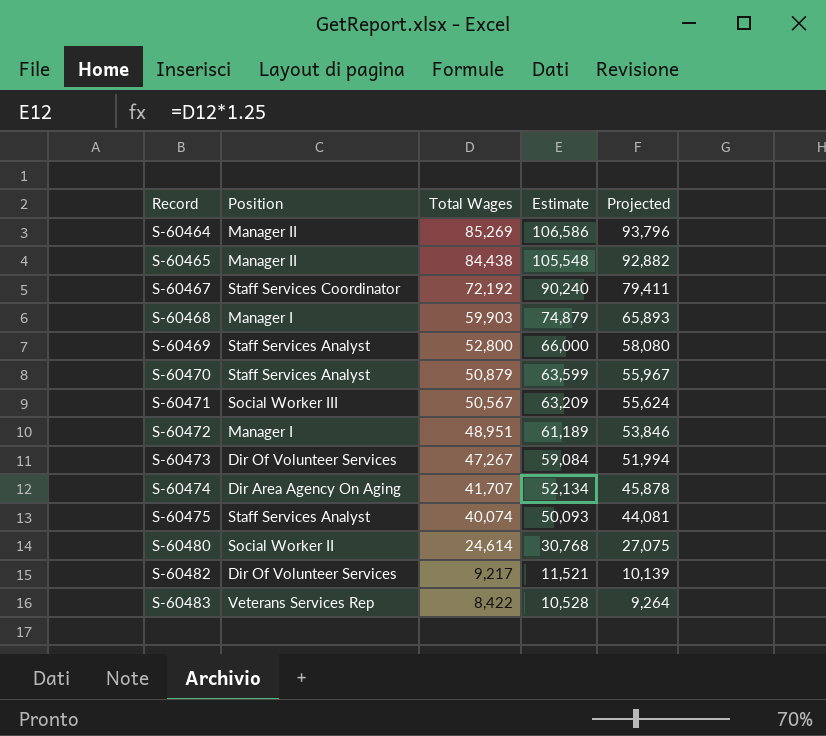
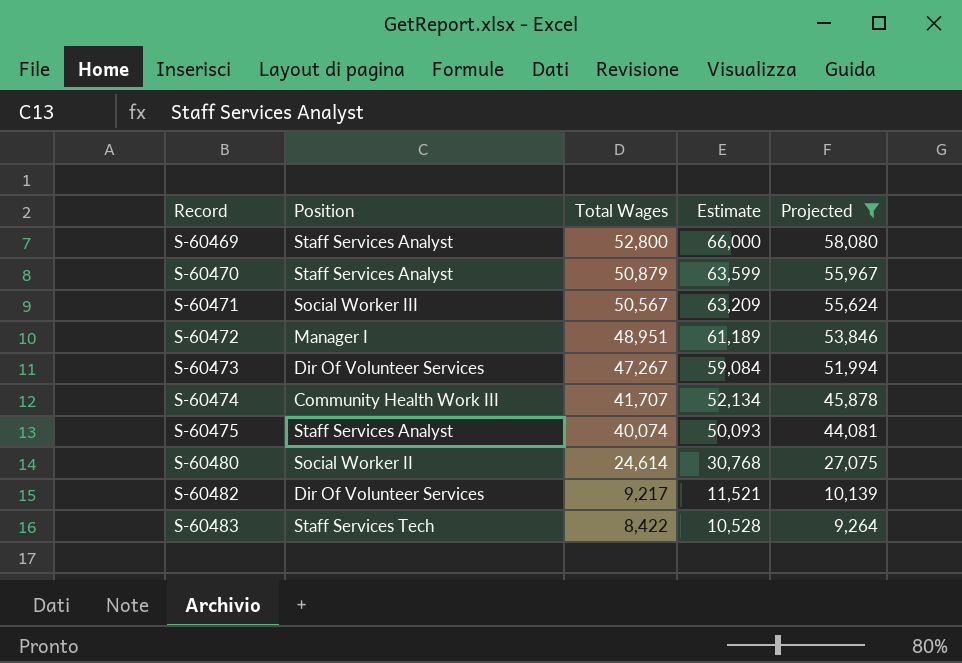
filter: none -> Projected <= 58,080
S-60474 | Position: Dir Area Agency On Aging -> Community Health Work III
S-60483 | Position: Veterans Services Rep -> Staff Services Tech

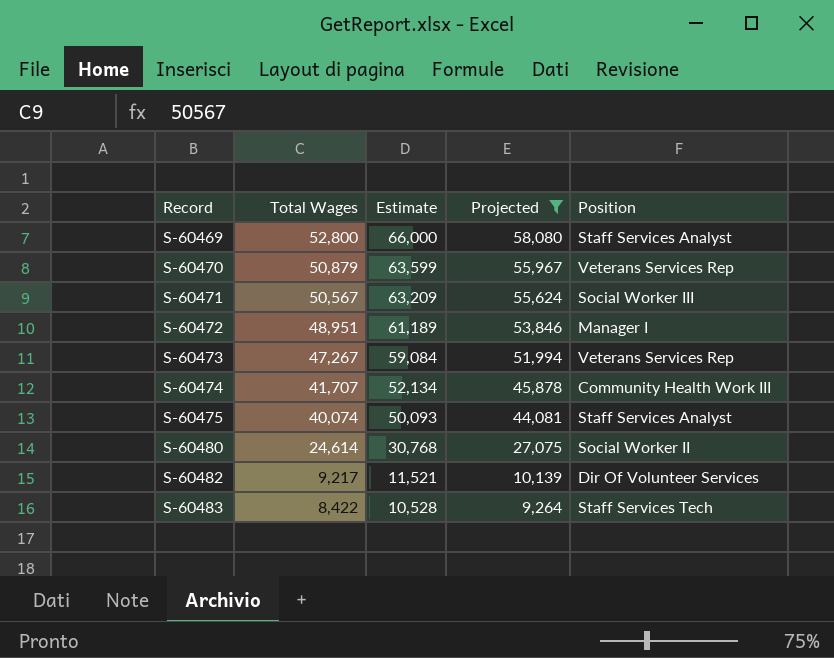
column Position | position: 2 -> 5
S-60470 | Position: Staff Services Analyst -> Veterans Services Rep
S-60473 | Position: Dir Of Volunteer Services -> Veterans Services Rep

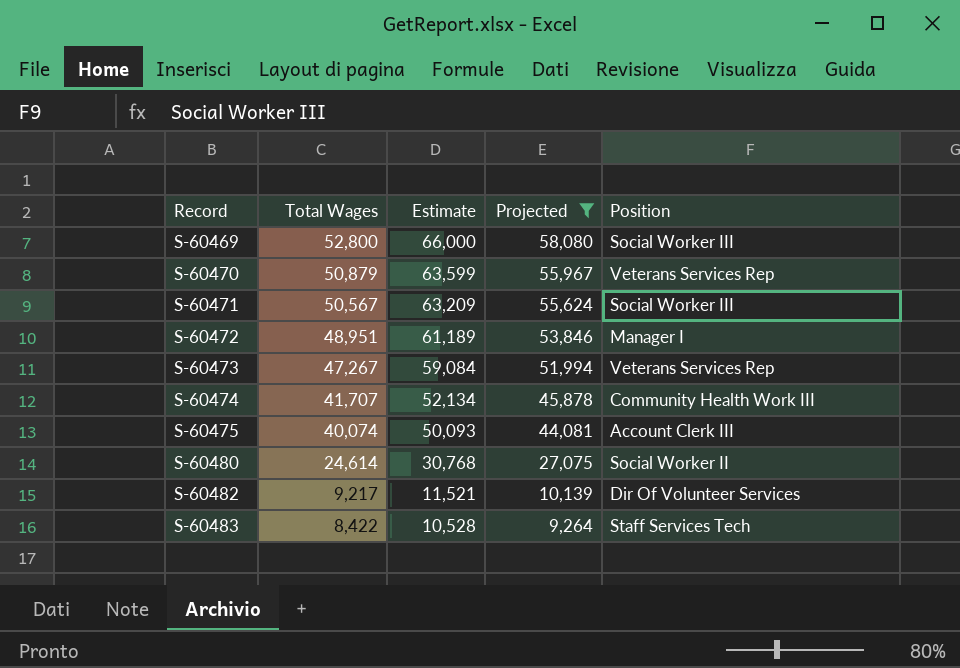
S-60469 | Position: Staff Services Analyst -> Social Worker III
S-60475 | Position: Staff Services Analyst -> Account Clerk III

